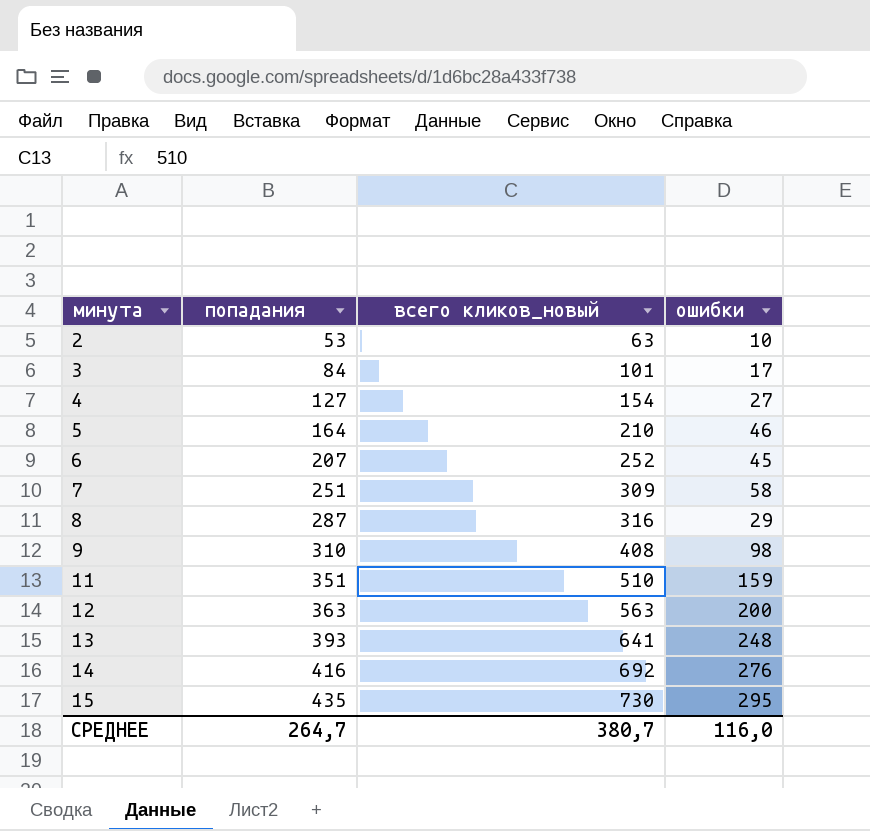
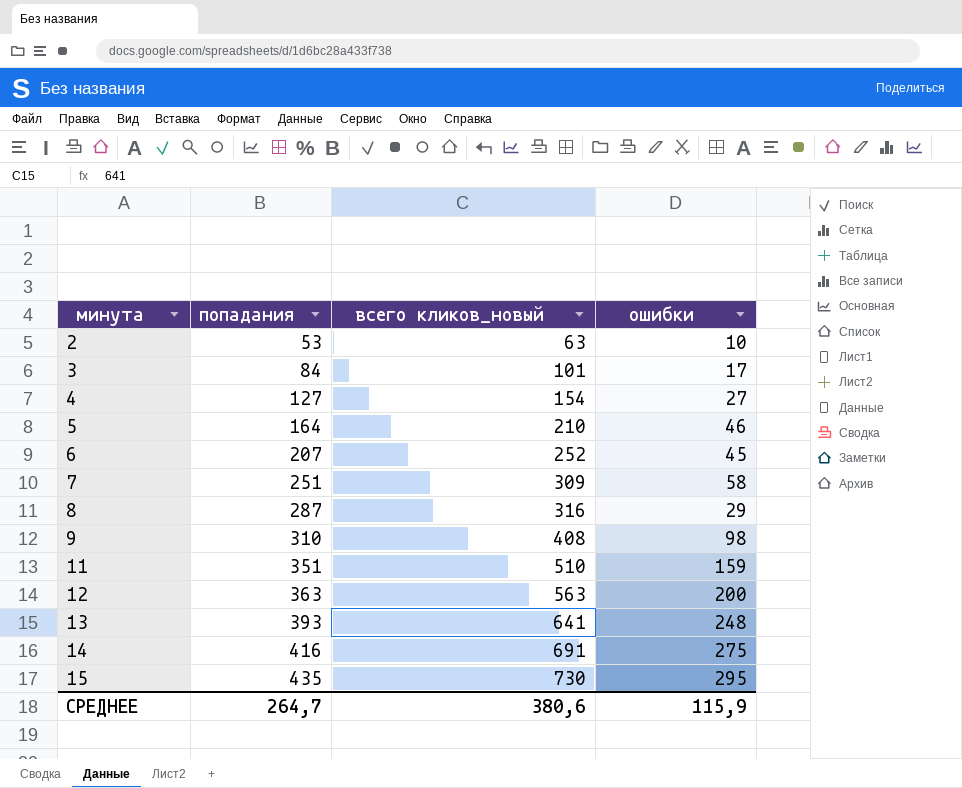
14 | всего кликов_новый: 692 -> 691
14 | ошибки: 276 -> 275
СРЕДНЕЕ | всего кликов_новый: 380,7 -> 380,6
СРЕДНЕЕ | ошибки: 116,0 -> 115,9

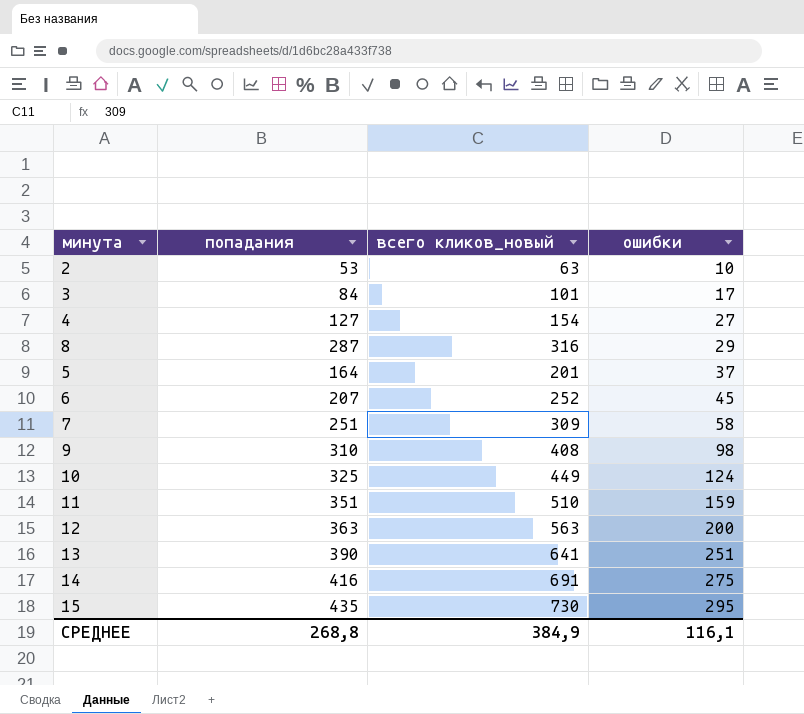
row order: минута ascending -> ошибки ascending
5 | всего кликов_новый: 210 -> 201
5 | ошибки: 46 -> 37
row 10: none -> 325 | 449 | 124
13 | попадания: 393 -> 390
13 | ошибки: 248 -> 251
СРЕДНЕЕ | попадания: 264,7 -> 268,8
СРЕДНЕЕ | всего кликов_новый: 380,6 -> 384,9
СРЕДНЕЕ | ошибки: 115,9 -> 116,1

